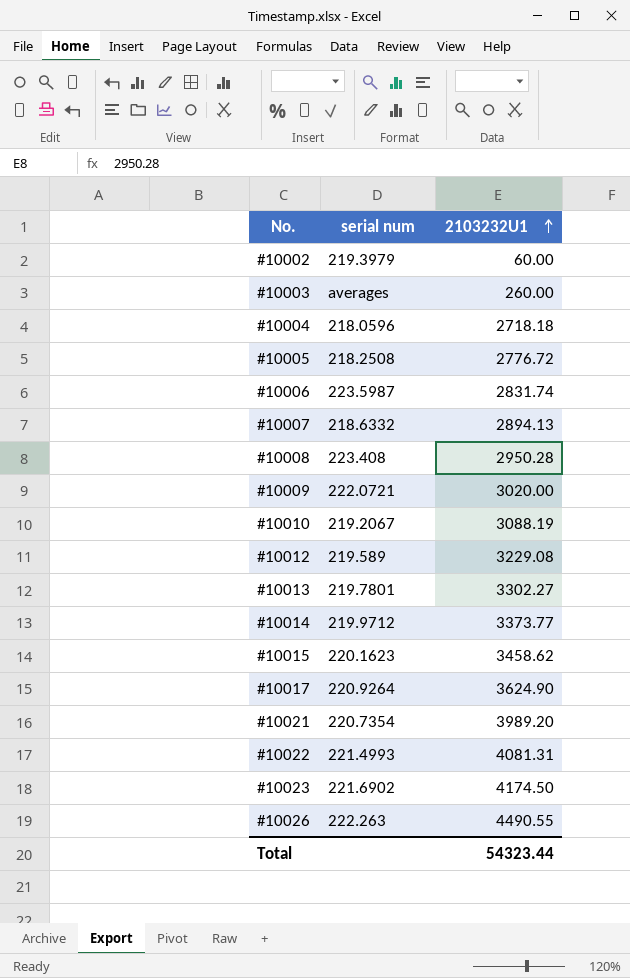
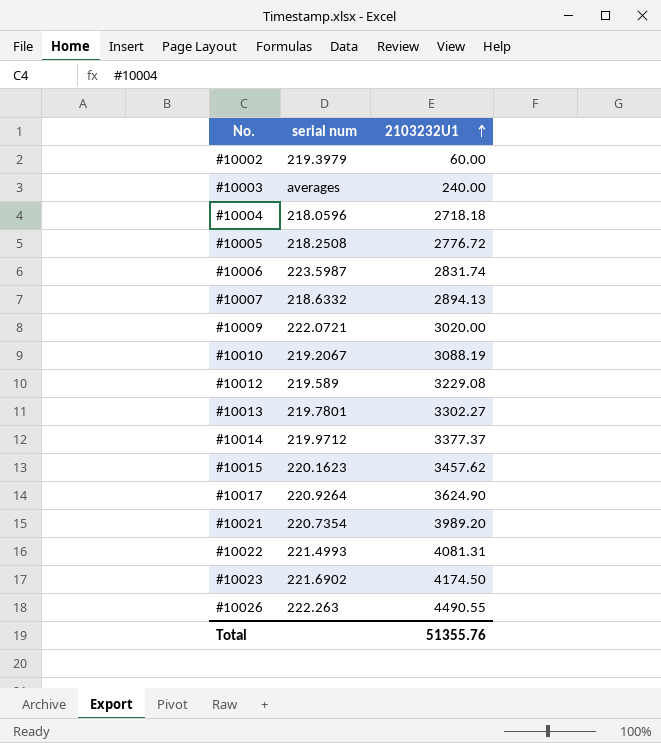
row #10008: 223.408 | 2950.28 -> none
#10003 | 2103232U1: 260.00 -> 240.00
#10014 | 2103232U1: 3373.77 -> 3377.37
#10015 | 2103232U1: 3458.62 -> 3457.62
Total | 2103232U1: 54323.44 -> 51355.76

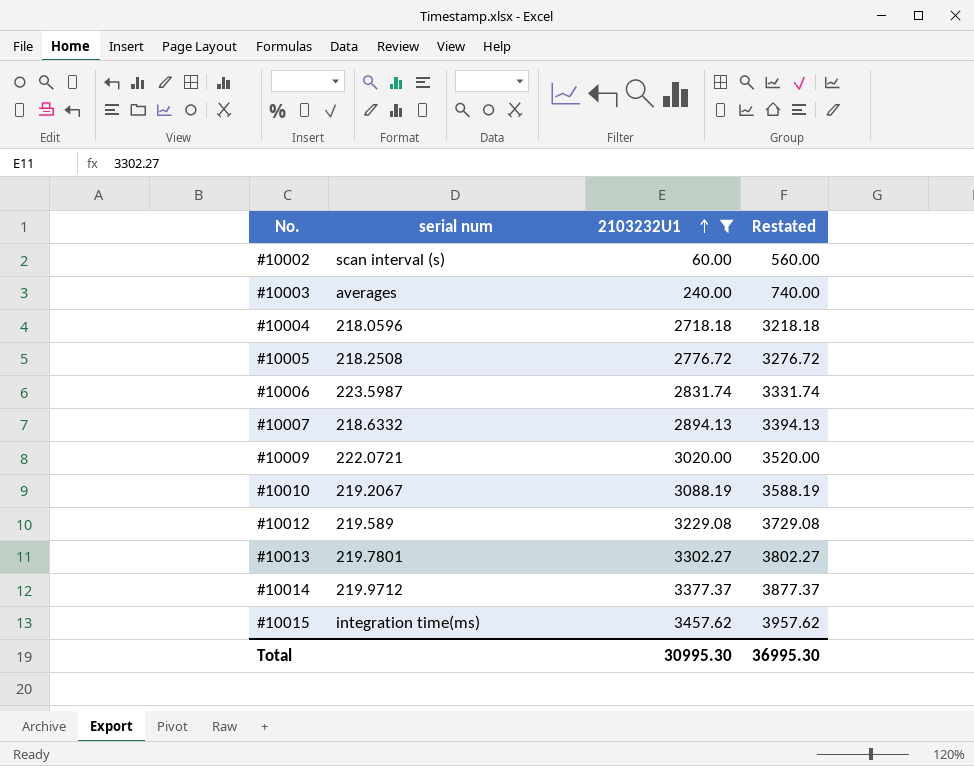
filter: none -> 2103232U1 <= 3457.62
column Restated | formula: none -> [2103232U1] + 500
#10002 | serial num: 219.3979 -> scan interval (s)
#10015 | serial num: 220.1623 -> integration time(ms)
Total | 2103232U1: 51355.76 -> 30995.30

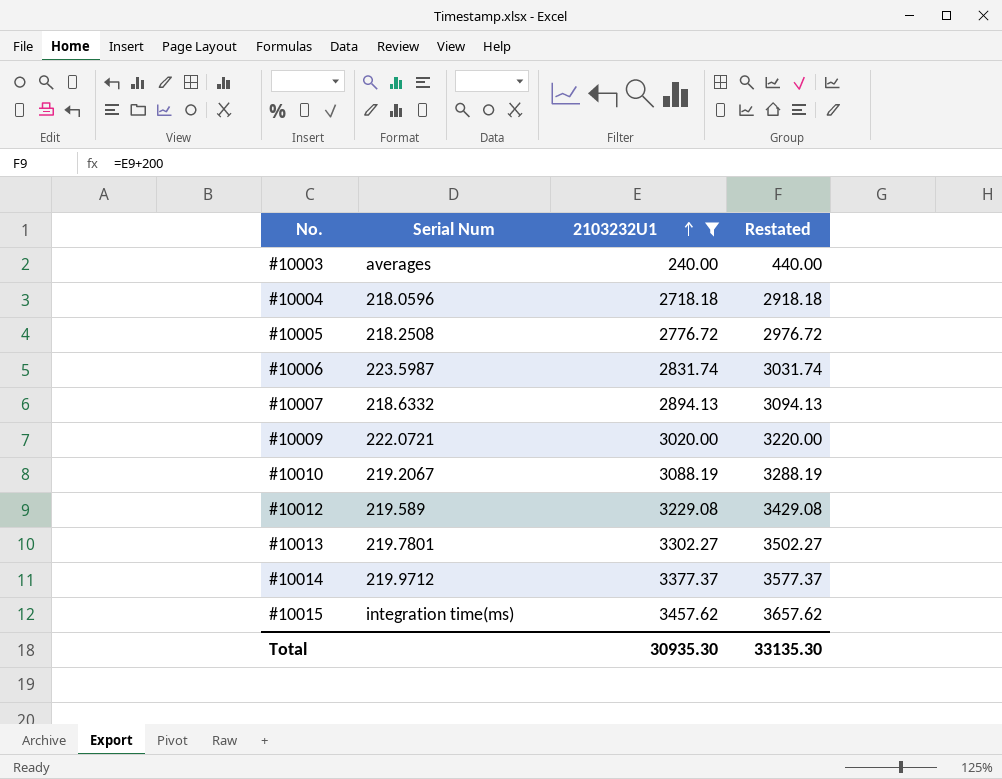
column name: serial num -> Serial Num
column Restated | formula: [2103232U1] + 500 -> [2103232U1] + 200
row #10002: scan interval (s) | 60.00 | 560.00 -> none
Total | 2103232U1: 30995.30 -> 30935.30
Total | Restated: 36995.30 -> 33135.30

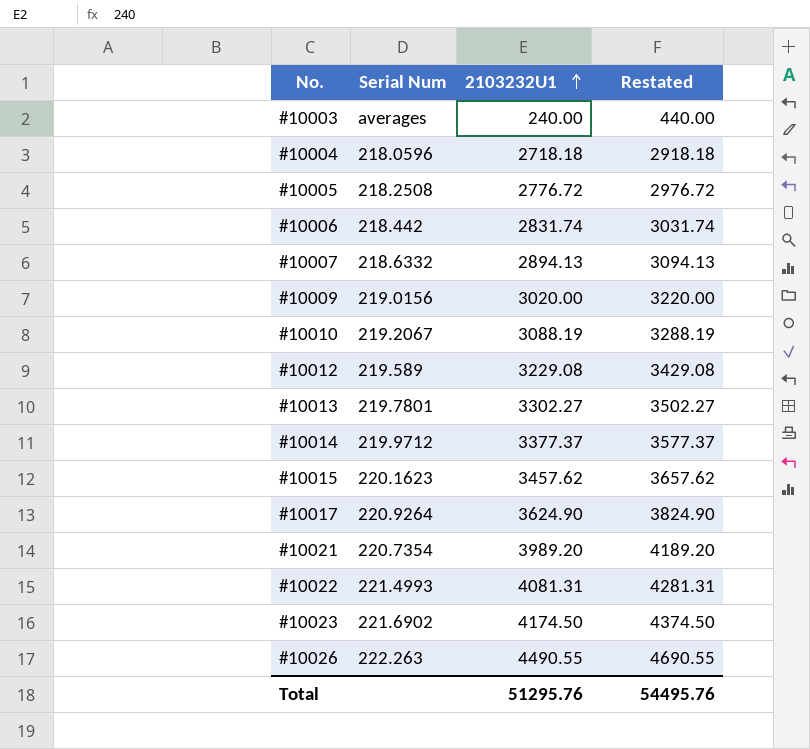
filter: 2103232U1 <= 3457.62 -> none
#10006 | Serial Num: 223.5987 -> 218.442
#10009 | Serial Num: 222.0721 -> 219.0156
#10015 | Serial Num: integration time(ms) -> 220.1623
Total | 2103232U1: 30935.30 -> 51295.76
Total | Restated: 33135.30 -> 54495.76

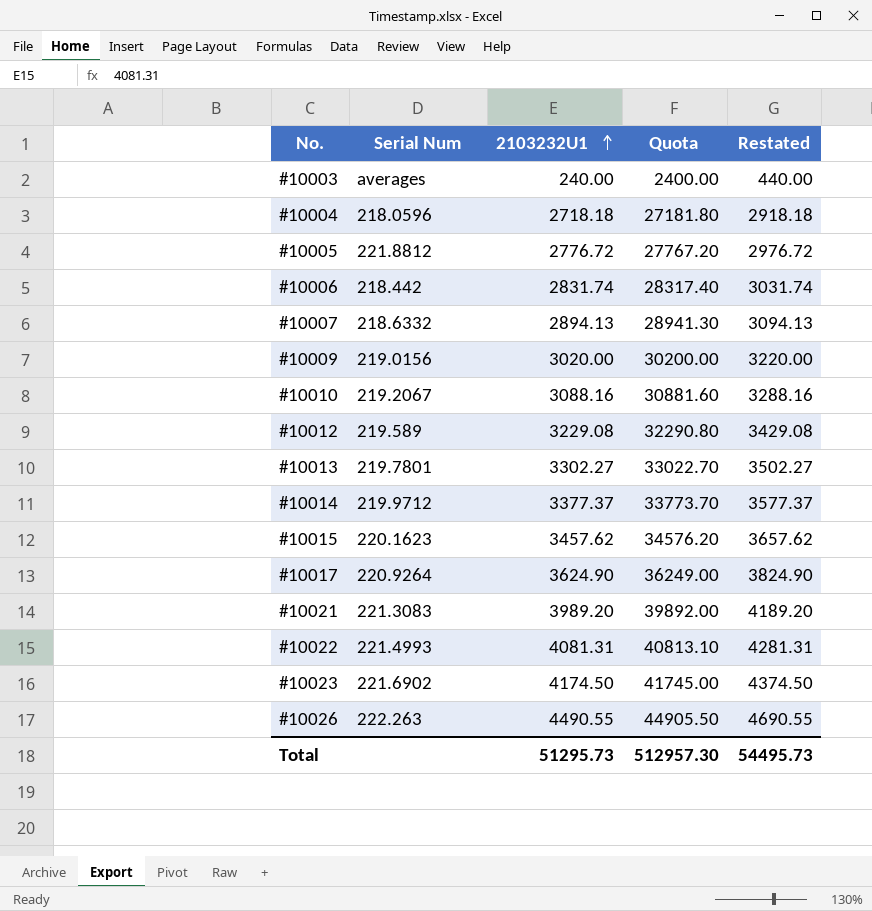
column Quota | formula: none -> [2103232U1] * 10
#10005 | Serial Num: 218.2508 -> 221.8812
#10010 | 2103232U1: 3088.19 -> 3088.16
#10010 | Restated: 3288.19 -> 3288.16
#10021 | Serial Num: 220.7354 -> 221.3083
Total | 2103232U1: 51295.76 -> 51295.73
Total | Restated: 54495.76 -> 54495.73

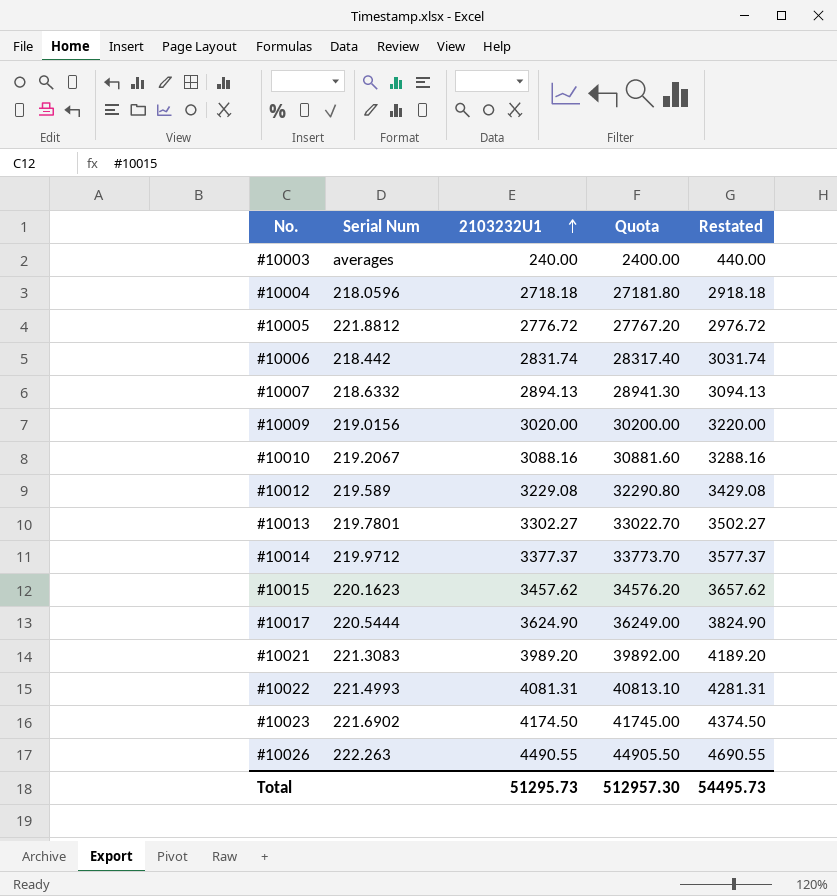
#10017 | Serial Num: 220.9264 -> 220.5444

